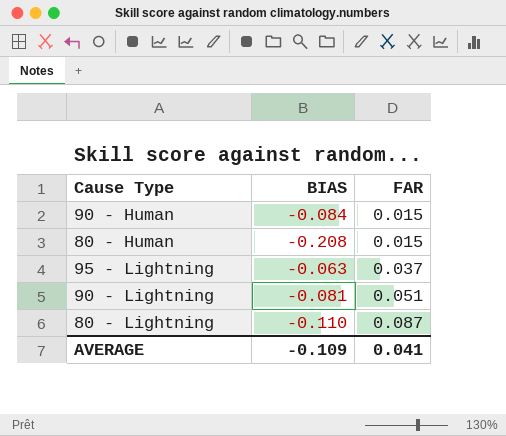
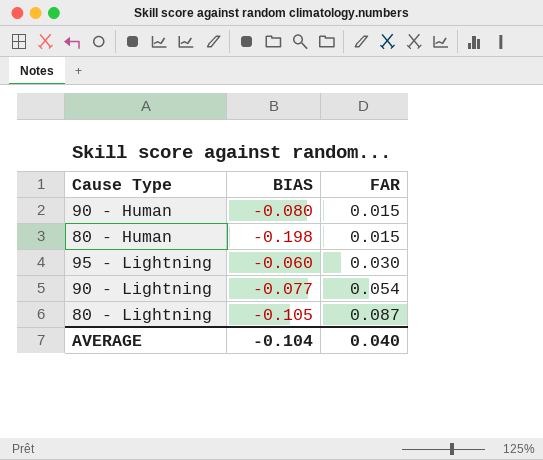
90 - Human | BIAS: -0.084 -> -0.080
80 - Human | BIAS: -0.208 -> -0.198
95 - Lightning | BIAS: -0.063 -> -0.060
95 - Lightning | FAR: 0.037 -> 0.030
90 - Lightning | BIAS: -0.081 -> -0.077
90 - Lightning | FAR: 0.051 -> 0.054
80 - Lightning | BIAS: -0.110 -> -0.105
AVERAGE | BIAS: -0.109 -> -0.104
AVERAGE | FAR: 0.041 -> 0.040

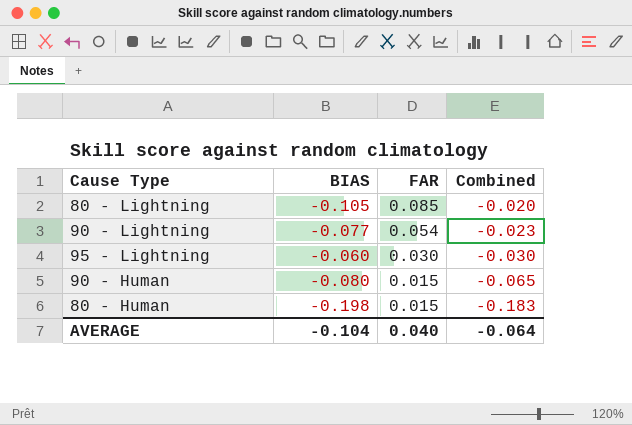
row order: FAR ascending -> FAR descending
column Combined | formula: none -> [BIAS] + [FAR]
80 - Lightning | FAR: 0.087 -> 0.085

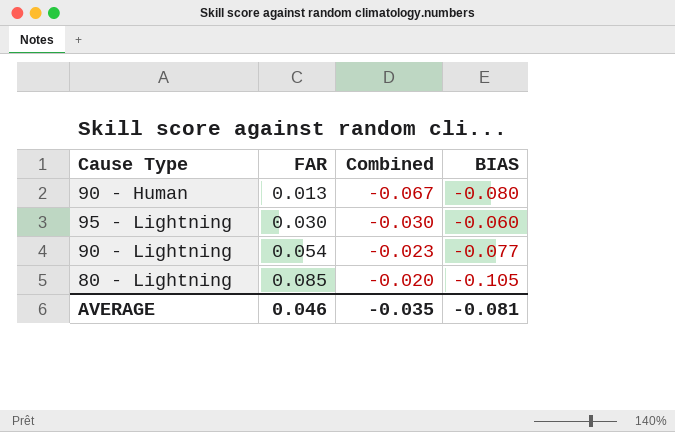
row order: FAR descending -> FAR ascending
column BIAS | position: 2 -> 4
row 80 - Human: -0.198 | 0.015 | -0.183 -> none
90 - Human | FAR: 0.015 -> 0.013
90 - Human | Combined: -0.065 -> -0.067
AVERAGE | FAR: 0.040 -> 0.046
AVERAGE | Combined: -0.064 -> -0.035
AVERAGE | BIAS: -0.104 -> -0.081

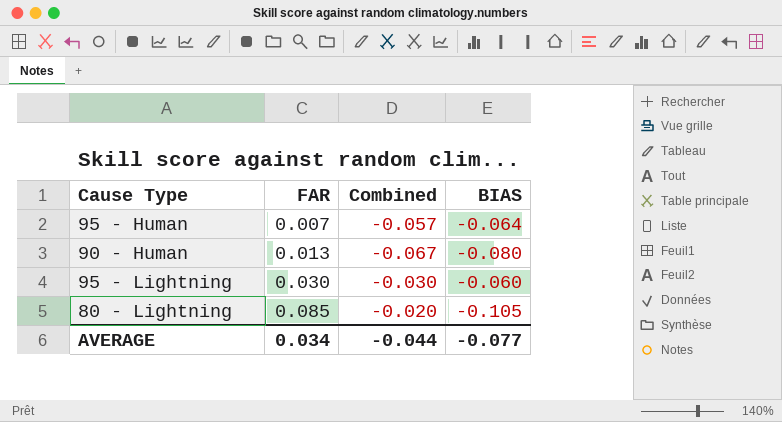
row 90 - Lightning: 0.054 | -0.023 | -0.077 -> none
row 95 - Human: none -> 0.007 | -0.057 | -0.064
AVERAGE | FAR: 0.046 -> 0.034
AVERAGE | Combined: -0.035 -> -0.044
AVERAGE | BIAS: -0.081 -> -0.077

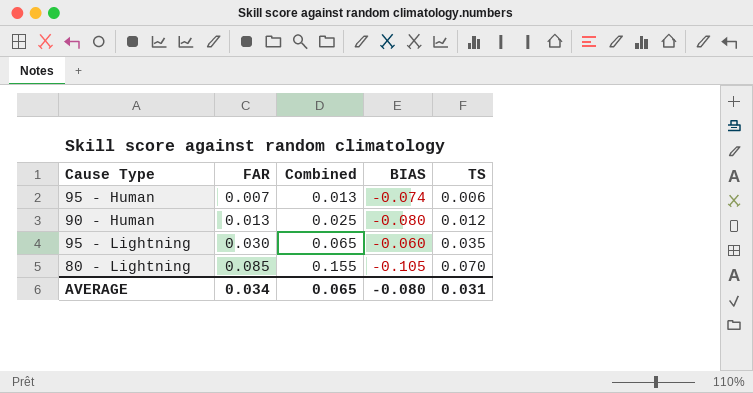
column Combined | formula: [FAR] + [BIAS] -> [FAR] + [TS]
column TS | position: none -> 5
95 - Human | BIAS: -0.064 -> -0.074
AVERAGE | Combined: -0.044 -> 0.065
AVERAGE | BIAS: -0.077 -> -0.080

